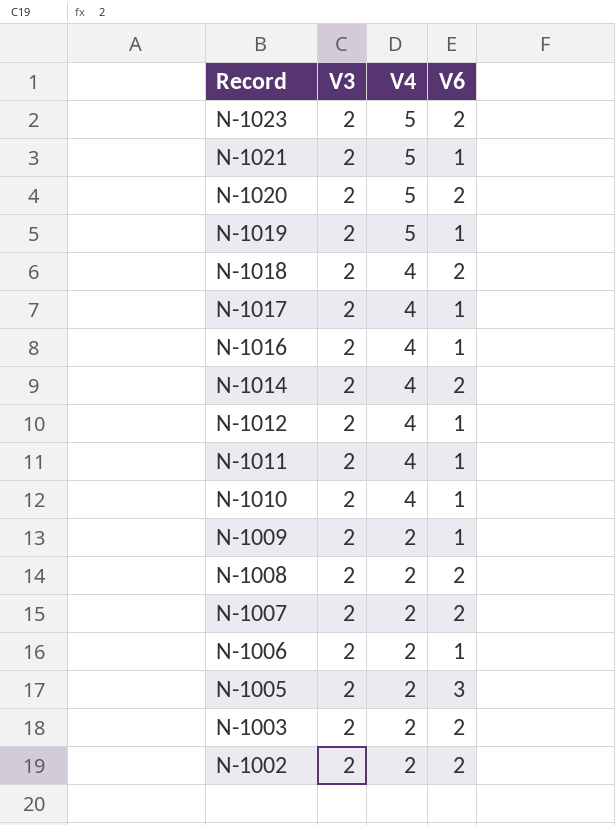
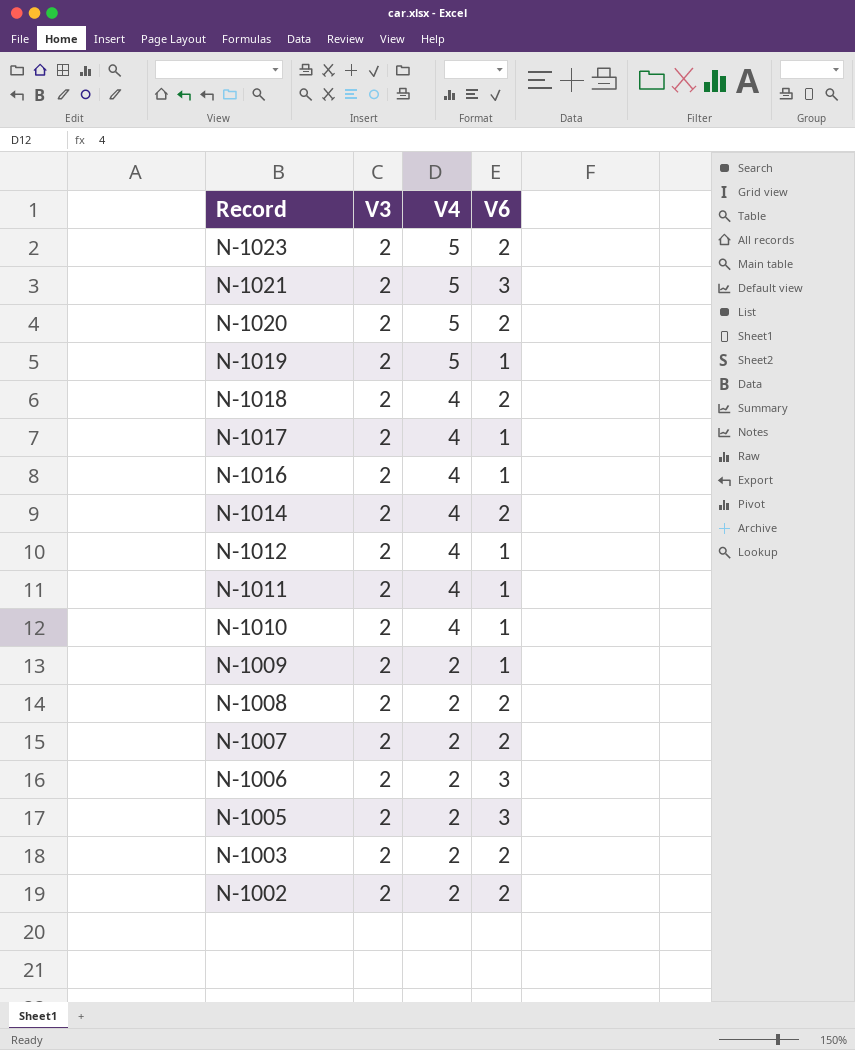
N-1021 | V6: 1 -> 3
N-1006 | V6: 1 -> 3

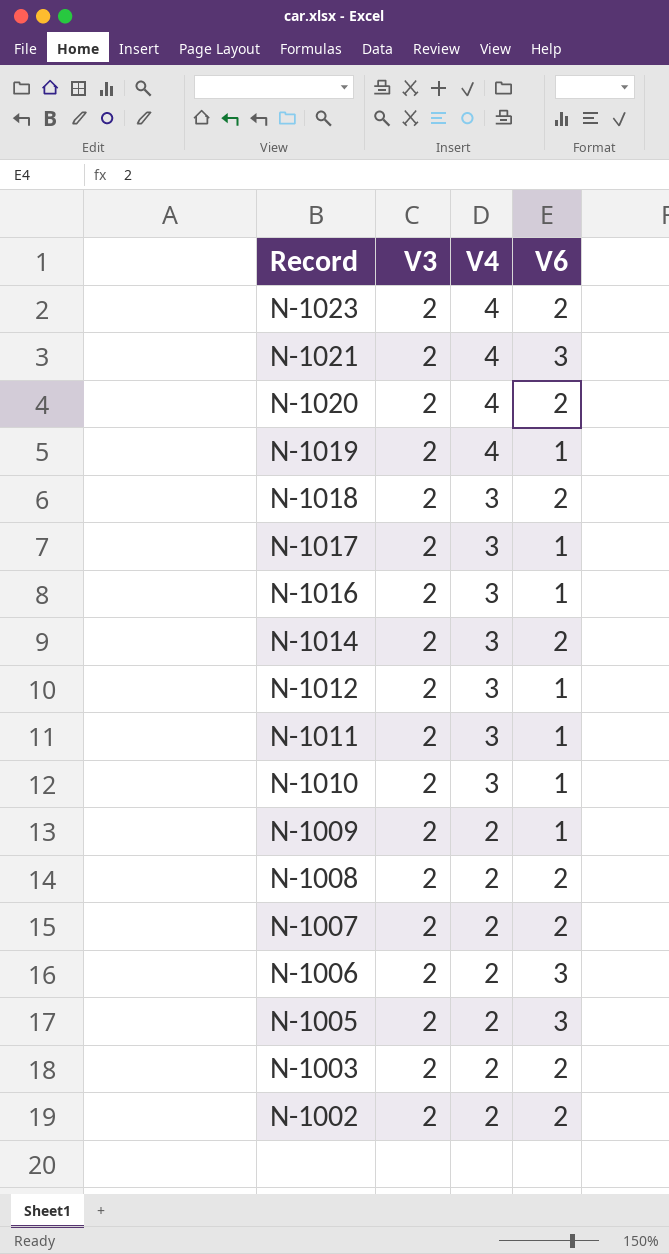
N-1023 | V4: 5 -> 4
N-1021 | V4: 5 -> 4
N-1020 | V4: 5 -> 4
N-1019 | V4: 5 -> 4
N-1018 | V4: 4 -> 3
N-1017 | V4: 4 -> 3
N-1016 | V4: 4 -> 3
N-1014 | V4: 4 -> 3
N-1012 | V4: 4 -> 3
N-1011 | V4: 4 -> 3
N-1010 | V4: 4 -> 3

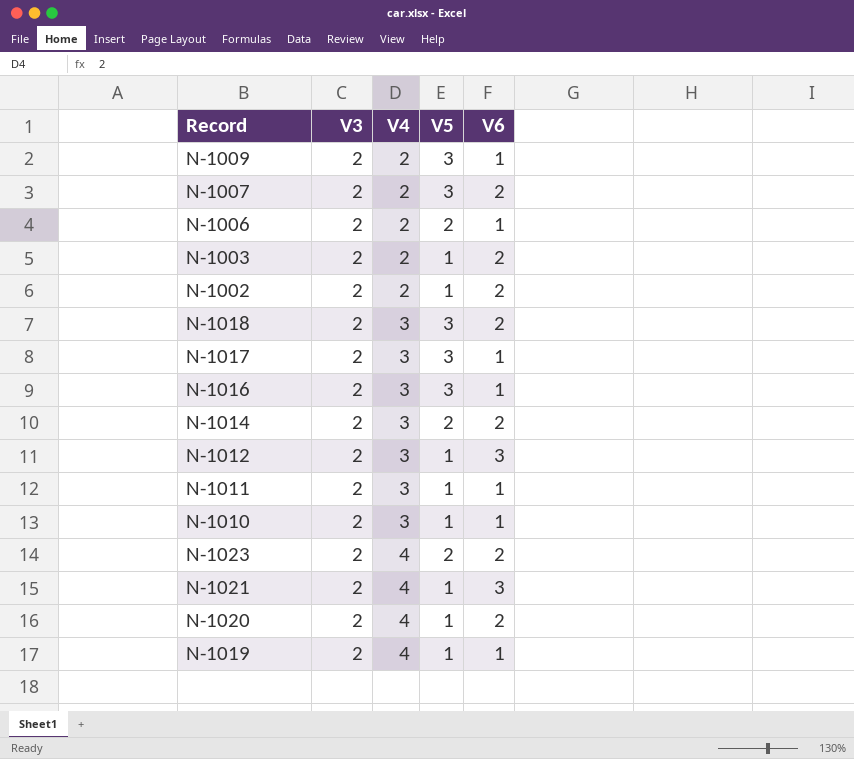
row order: Record descending -> V4 ascending
column V5 | position: none -> 4
row N-1008: 2 | 2 | 2 -> none
row N-1005: 2 | 2 | 3 -> none
N-1006 | V6: 3 -> 1
N-1012 | V6: 1 -> 3

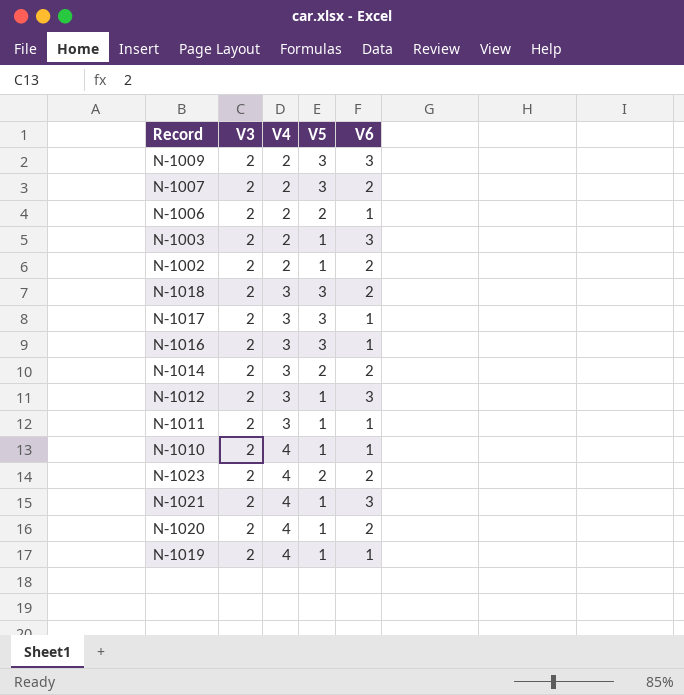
N-1009 | V6: 1 -> 3
N-1003 | V6: 2 -> 3
N-1010 | V4: 3 -> 4

